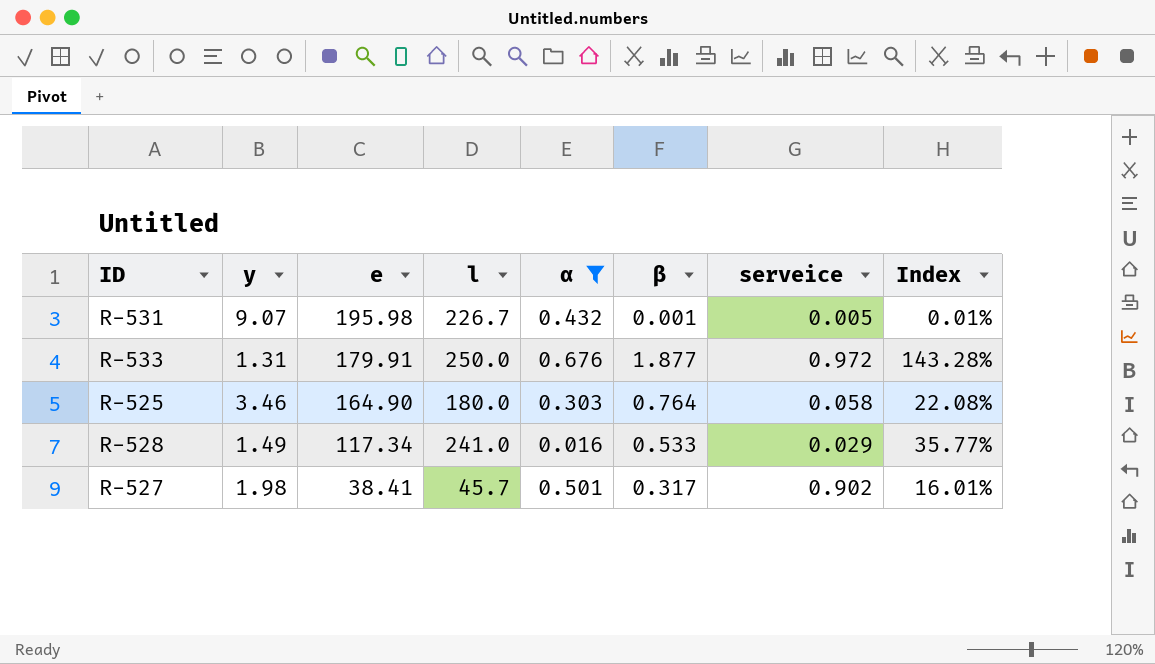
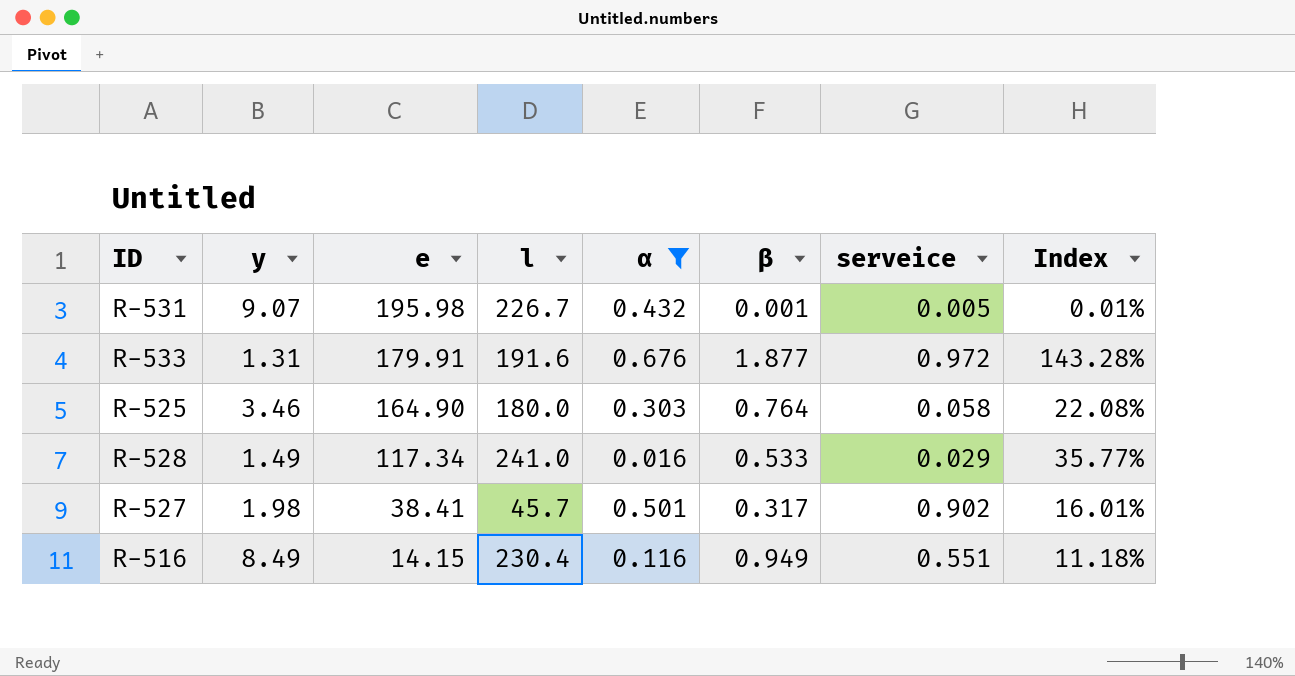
R-533 | l: 250.0 -> 191.6
row R-516: none -> 8.49 | 14.15 | 230.4 | 0.116 | 0.949 | 0.551 | 11.18%

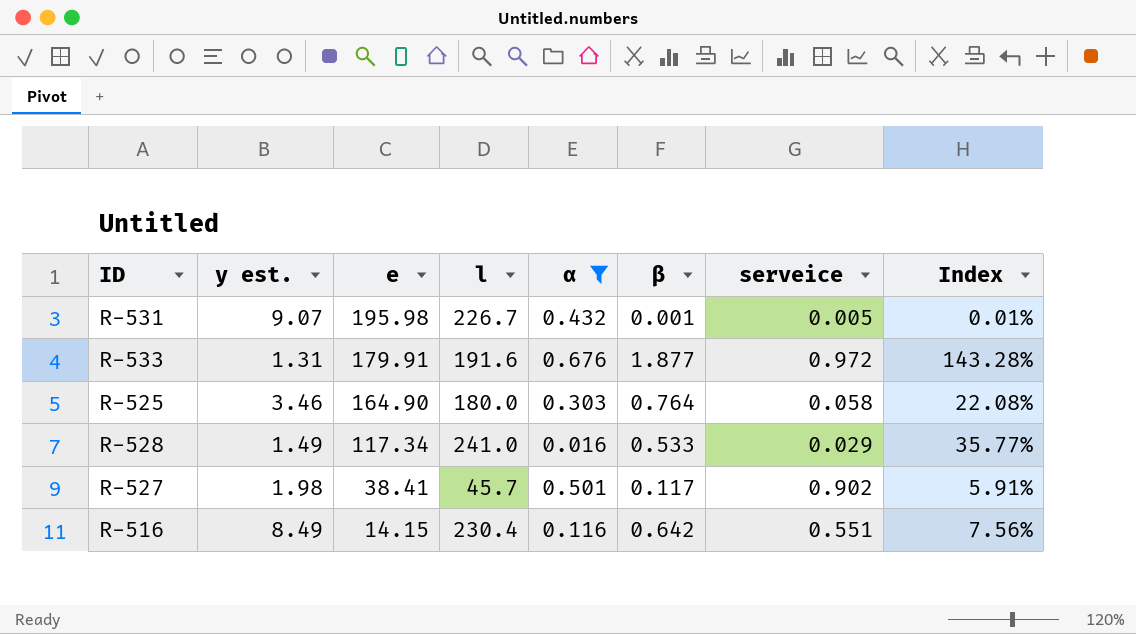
column name: y -> y est.
R-527 | β: 0.317 -> 0.117
R-527 | Index: 16.01% -> 5.91%
R-516 | β: 0.949 -> 0.642
R-516 | Index: 11.18% -> 7.56%

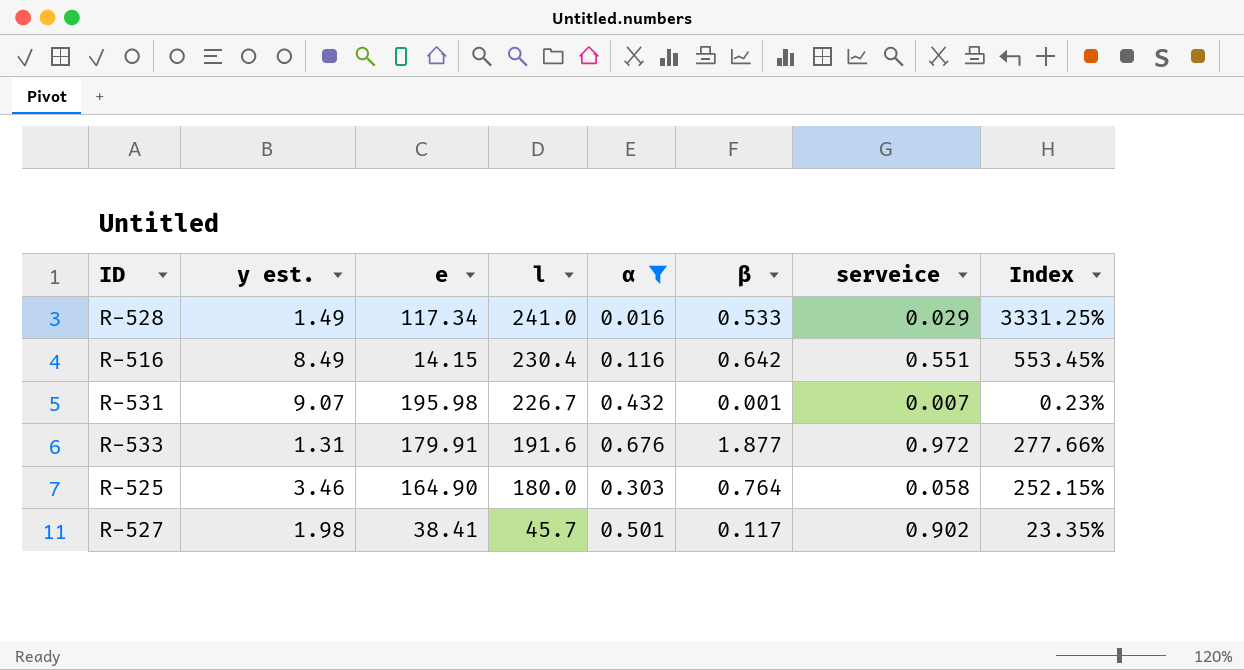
row order: e descending -> l descending
column Index | formula: [β] / [y est.] -> [β] / [α]
R-531 | serveice: 0.005 -> 0.007

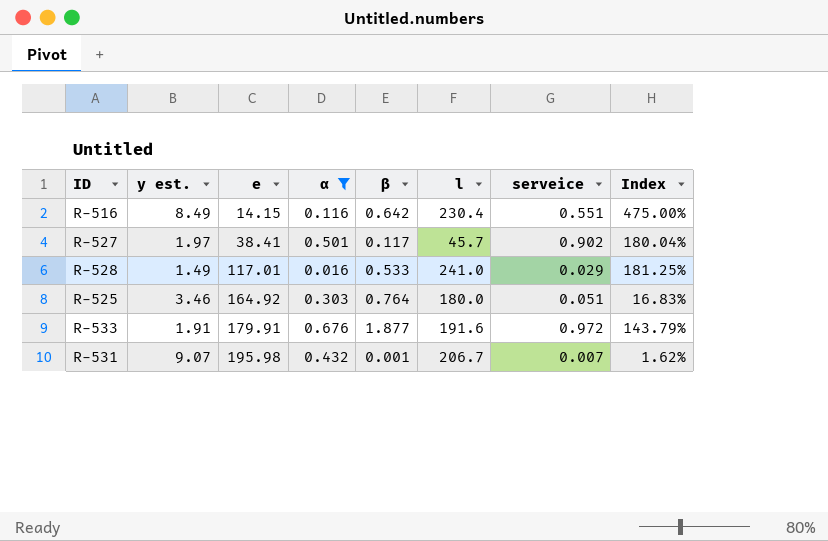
row order: l descending -> e ascending
column l | position: 4 -> 6
column Index | formula: [β] / [α] -> [serveice] / [α]
R-527 | y est.: 1.98 -> 1.97
R-528 | e: 117.34 -> 117.01
R-525 | e: 164.90 -> 164.92
R-525 | serveice: 0.058 -> 0.051
R-533 | y est.: 1.31 -> 1.91
R-531 | l: 226.7 -> 206.7

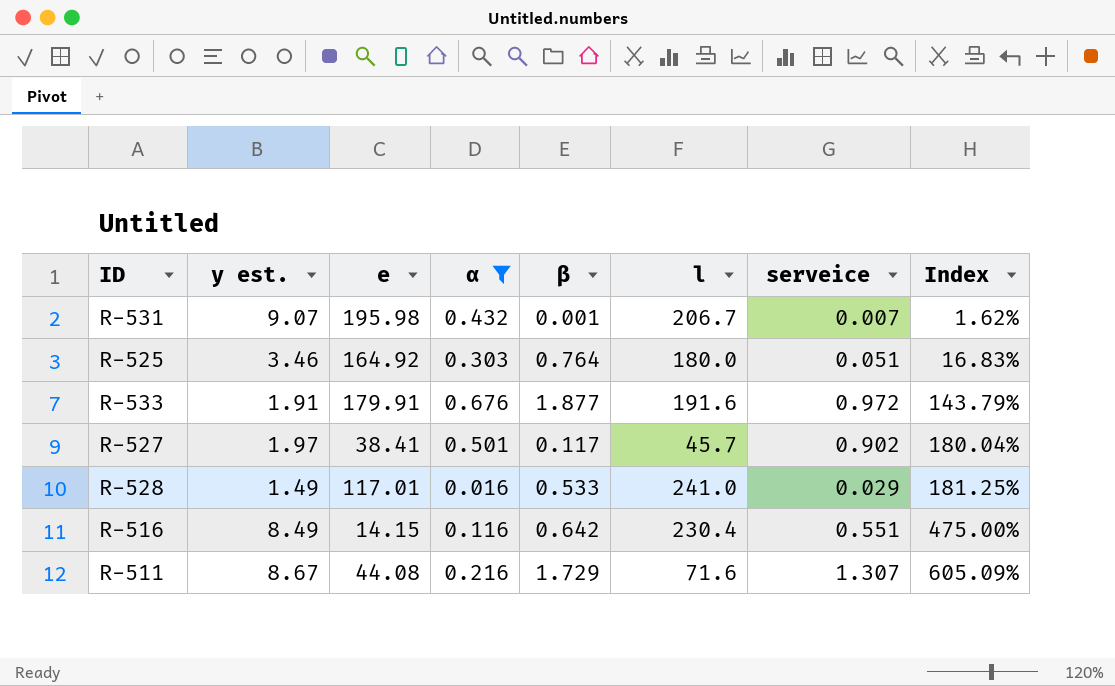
row order: e ascending -> Index ascending
row R-511: none -> 8.67 | 44.08 | 0.216 | 1.729 | 71.6 | 1.307 | 605.09%

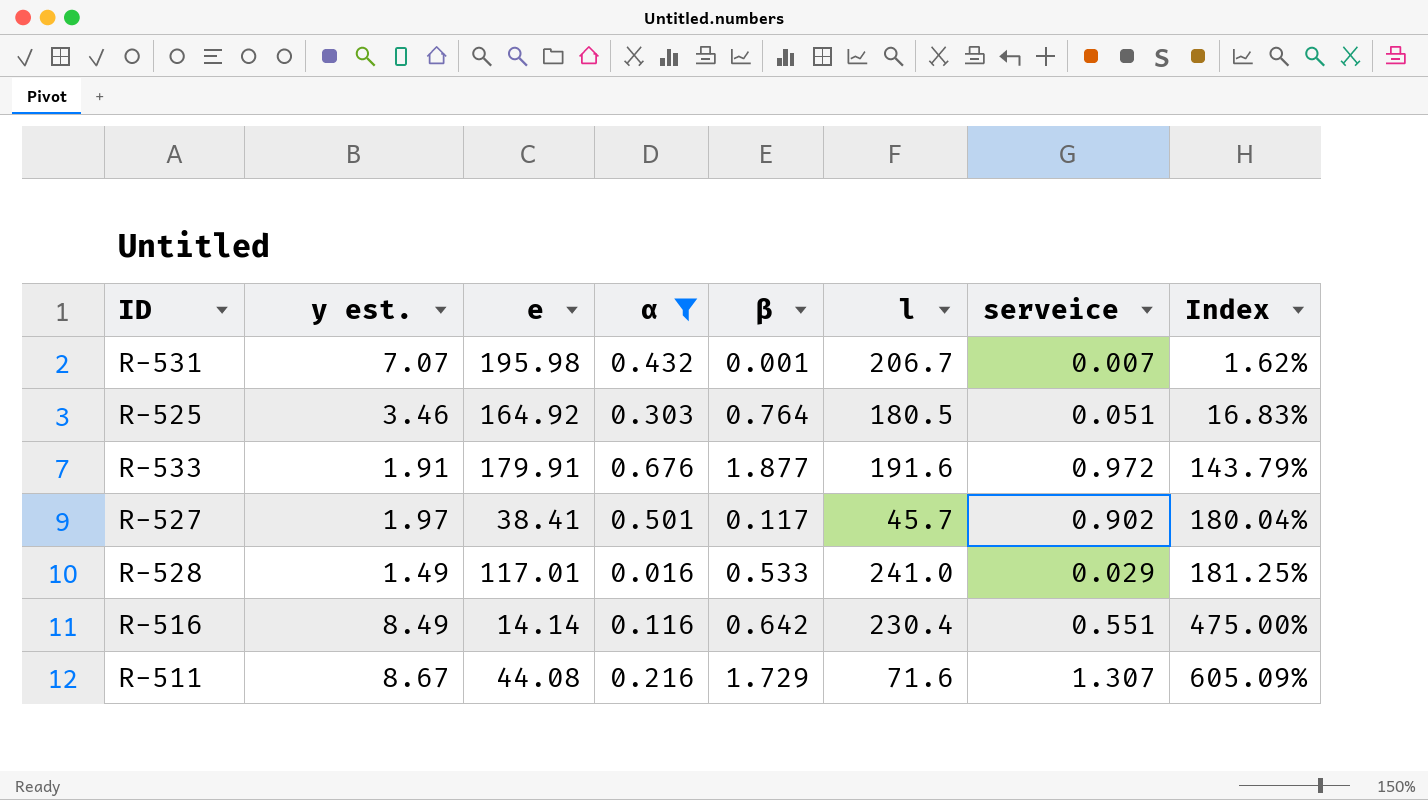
R-531 | y est.: 9.07 -> 7.07
R-525 | l: 180.0 -> 180.5
R-516 | e: 14.15 -> 14.14

